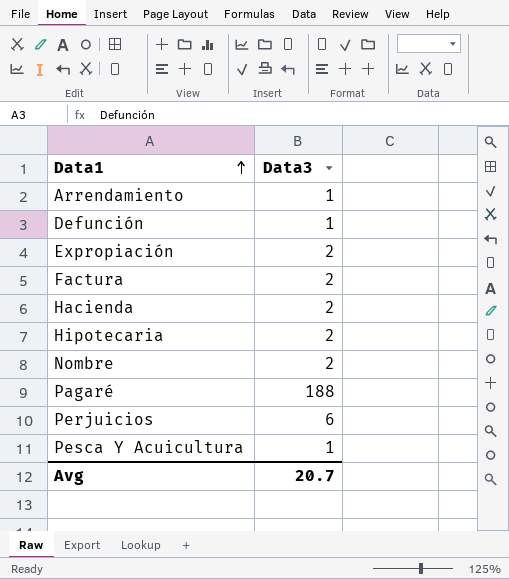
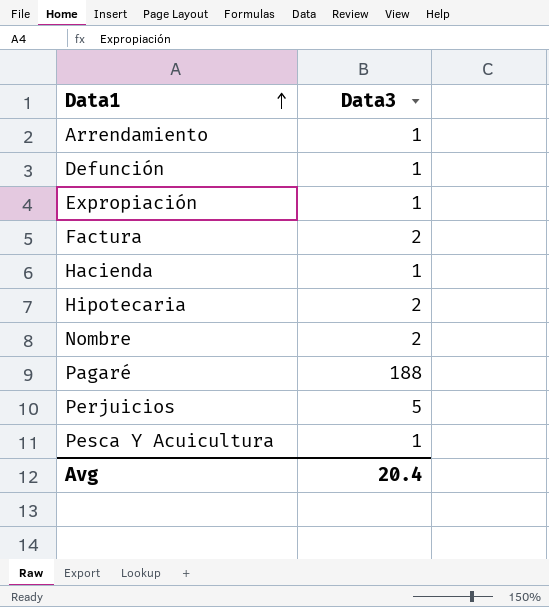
Expropiación | Data3: 2 -> 1
Hacienda | Data3: 2 -> 1
Perjuicios | Data3: 6 -> 5
Avg | Data3: 20.7 -> 20.4

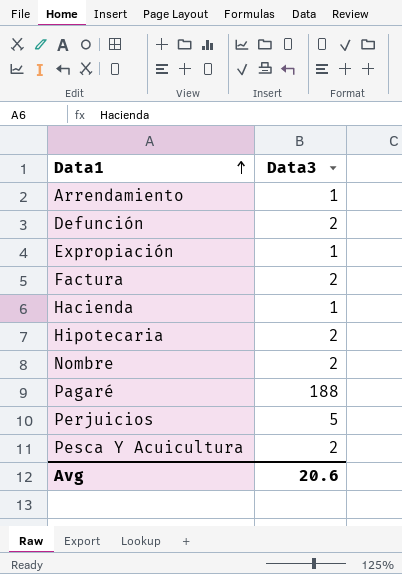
Defunción | Data3: 1 -> 2
Pesca Y Acuicultura | Data3: 1 -> 2
Avg | Data3: 20.4 -> 20.6

